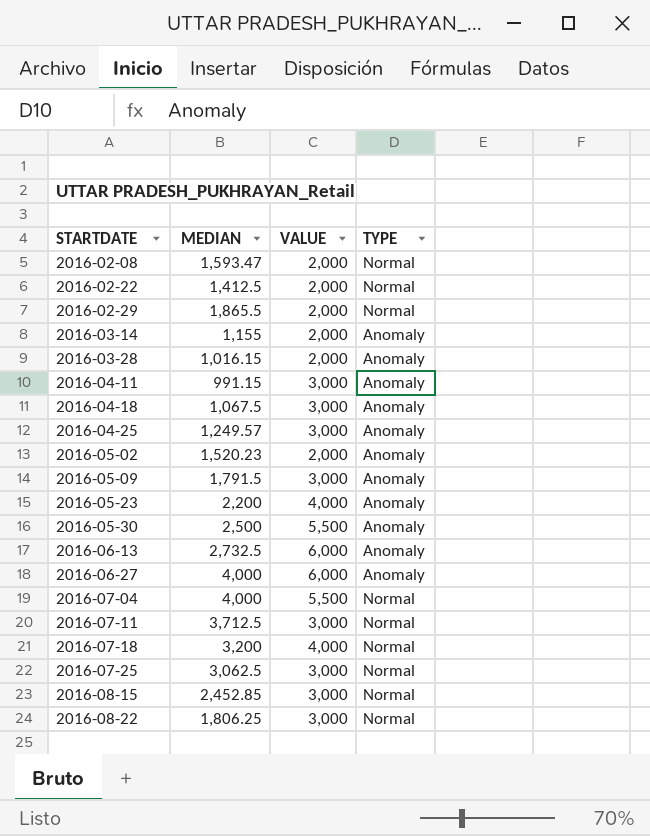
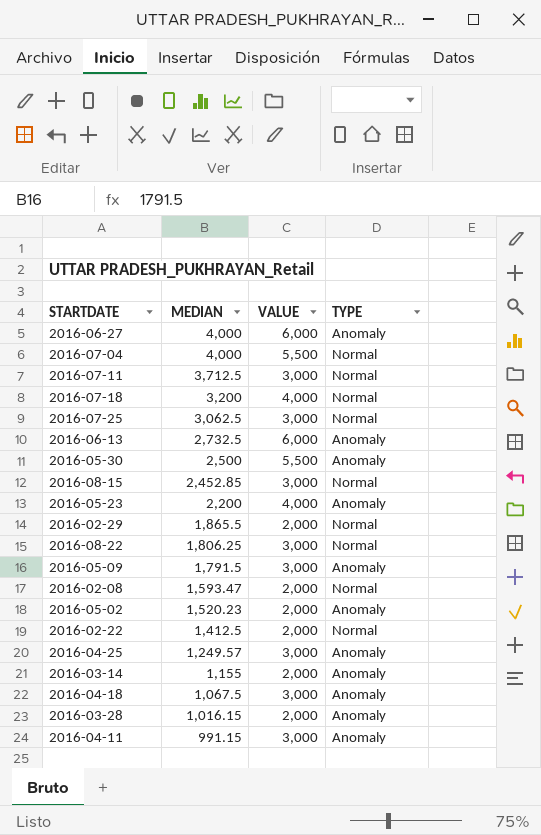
row order: STARTDATE ascending -> MEDIAN descending

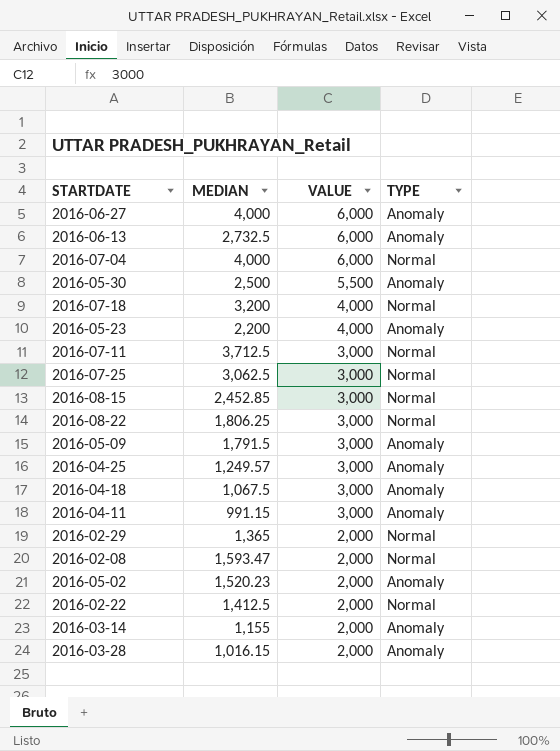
row order: MEDIAN descending -> VALUE descending
2016-07-04 | VALUE: 5,500 -> 6,000
2016-02-29 | MEDIAN: 1,865.5 -> 1,365

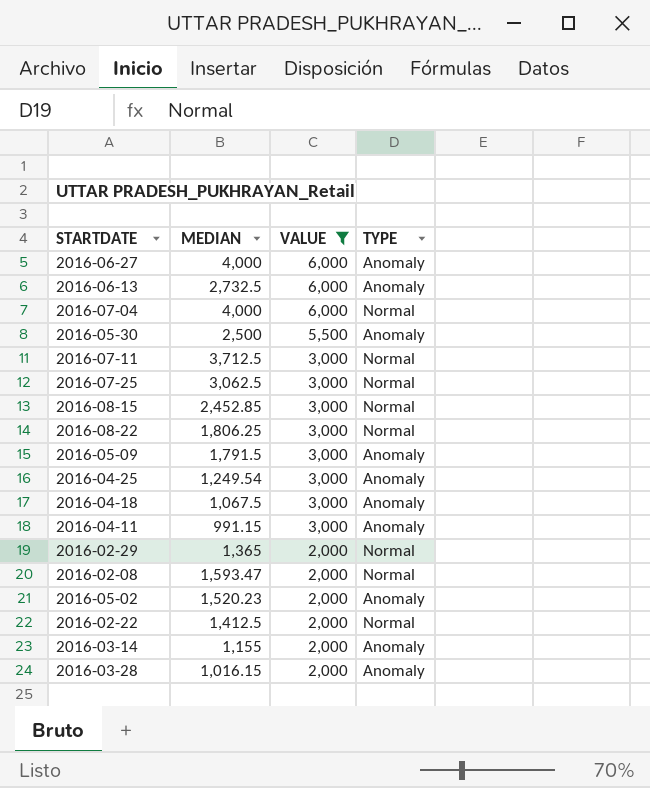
filter: none -> VALUE != 4,000
2016-04-25 | MEDIAN: 1,249.57 -> 1,249.54

